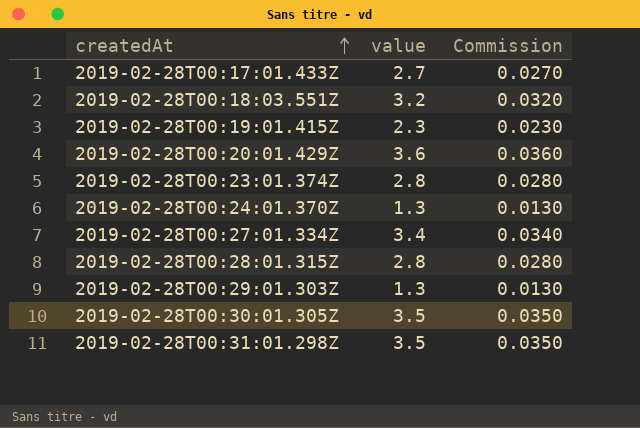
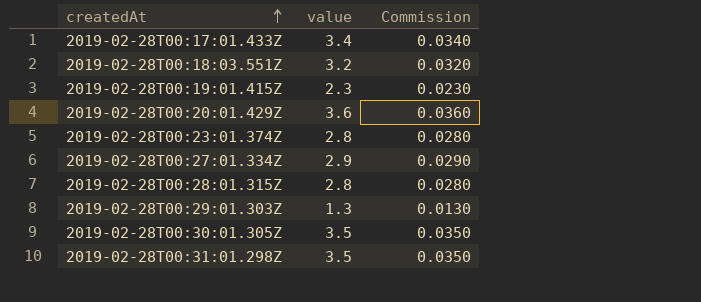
row 2019-02-28T00:24:01.370Z: 1.3 | 0.0130 -> none
2019-02-28T00:17:01.433Z | value: 2.7 -> 3.4
2019-02-28T00:17:01.433Z | Commission: 0.0270 -> 0.0340
2019-02-28T00:27:01.334Z | value: 3.4 -> 2.9
2019-02-28T00:27:01.334Z | Commission: 0.0340 -> 0.0290

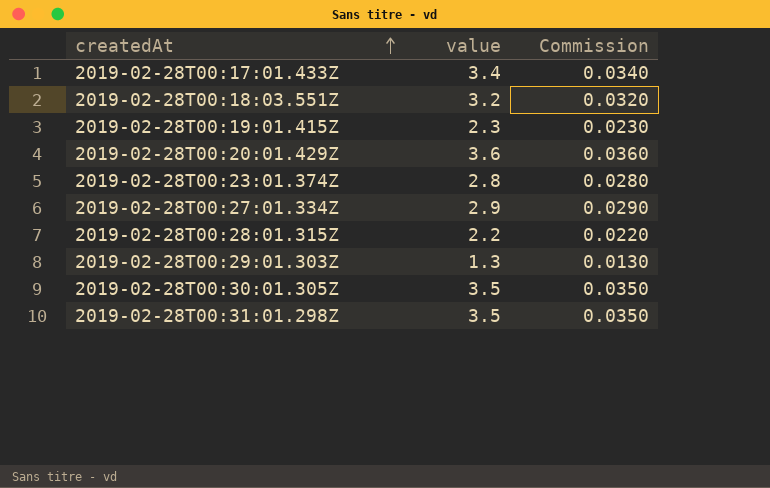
2019-02-28T00:28:01.315Z | value: 2.8 -> 2.2
2019-02-28T00:28:01.315Z | Commission: 0.0280 -> 0.0220

